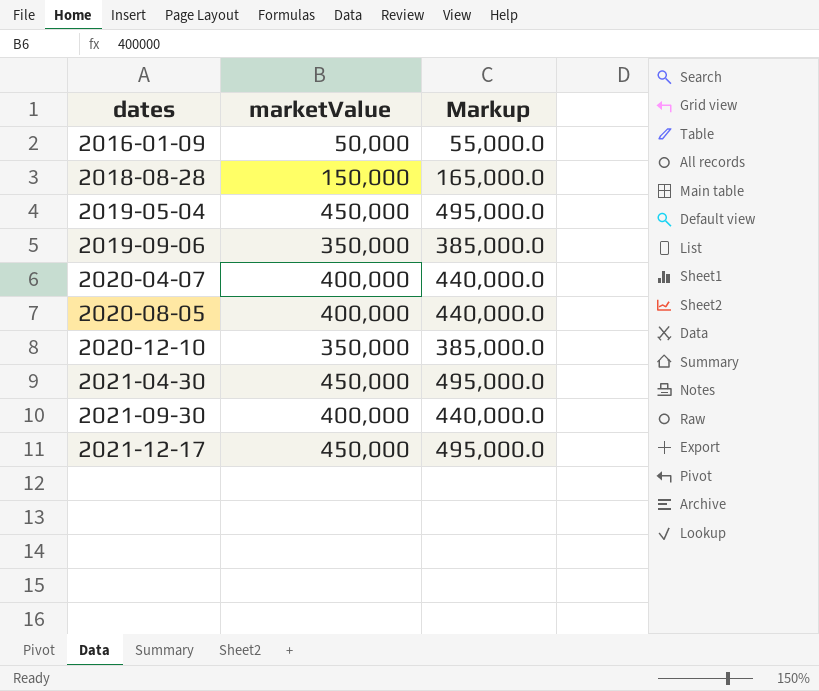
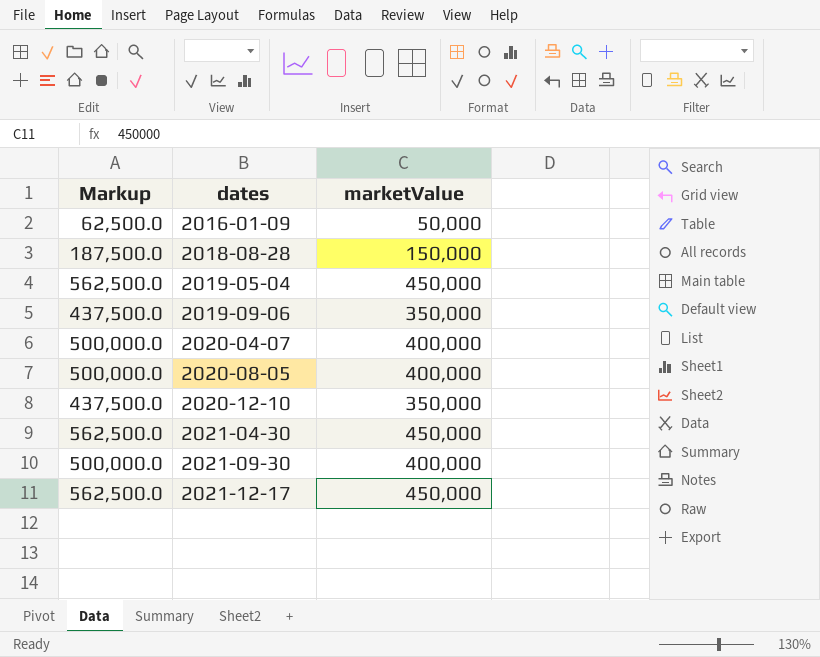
column Markup | formula: [marketValue] * 1.1 -> [marketValue] * 1.25
column Markup | position: 3 -> 1

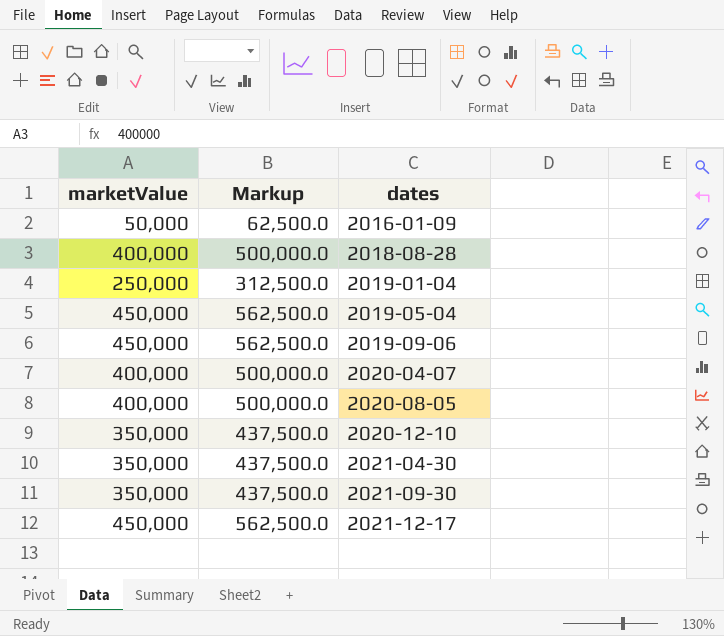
column marketValue | position: 3 -> 1
2018-08-28 | marketValue: 150,000 -> 400,000
2018-08-28 | Markup: 187,500.0 -> 500,000.0
row 2019-01-04: none -> 250,000 | 312,500.0
2019-09-06 | marketValue: 350,000 -> 450,000
2019-09-06 | Markup: 437,500.0 -> 562,500.0
2021-04-30 | marketValue: 450,000 -> 350,000
2021-04-30 | Markup: 562,500.0 -> 437,500.0
2021-09-30 | marketValue: 400,000 -> 350,000
2021-09-30 | Markup: 500,000.0 -> 437,500.0

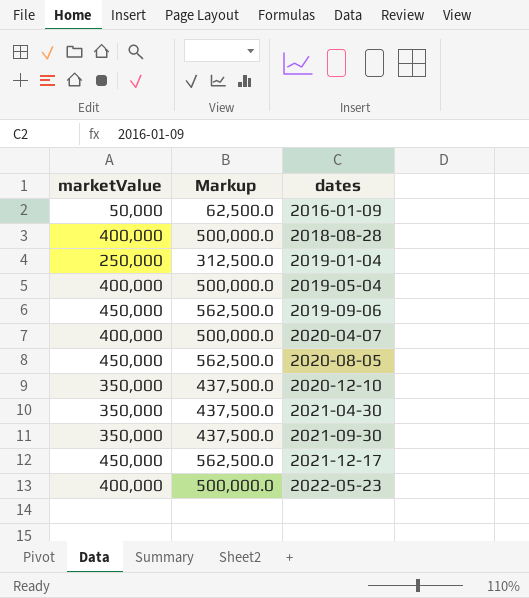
2019-05-04 | marketValue: 450,000 -> 400,000
2019-05-04 | Markup: 562,500.0 -> 500,000.0
2020-08-05 | marketValue: 400,000 -> 450,000
2020-08-05 | Markup: 500,000.0 -> 562,500.0
row 2022-05-23: none -> 400,000 | 500,000.0

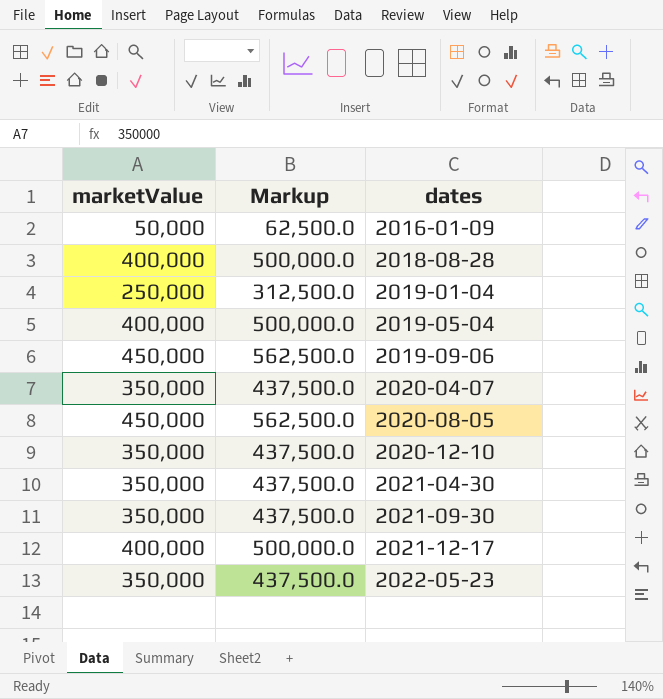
2020-04-07 | marketValue: 400,000 -> 350,000
2020-04-07 | Markup: 500,000.0 -> 437,500.0
2021-12-17 | marketValue: 450,000 -> 400,000
2021-12-17 | Markup: 562,500.0 -> 500,000.0
2022-05-23 | marketValue: 400,000 -> 350,000
2022-05-23 | Markup: 500,000.0 -> 437,500.0

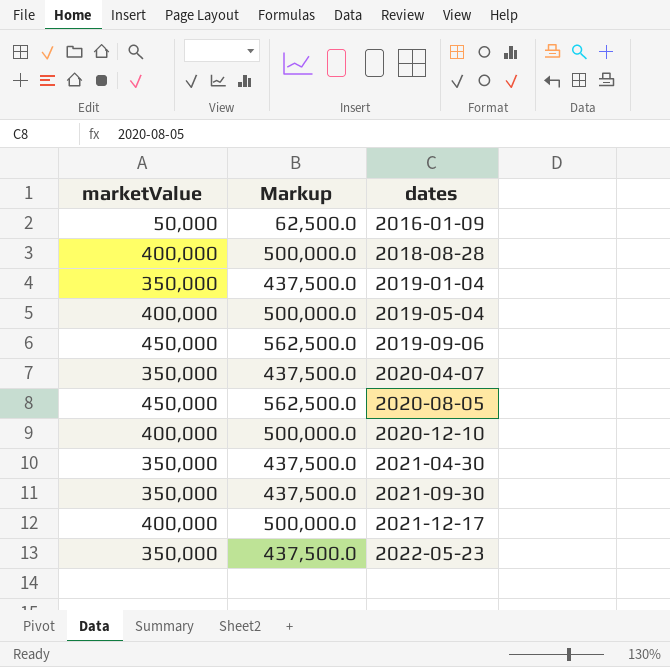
2019-01-04 | marketValue: 250,000 -> 350,000
2019-01-04 | Markup: 312,500.0 -> 437,500.0
2020-12-10 | marketValue: 350,000 -> 400,000
2020-12-10 | Markup: 437,500.0 -> 500,000.0

